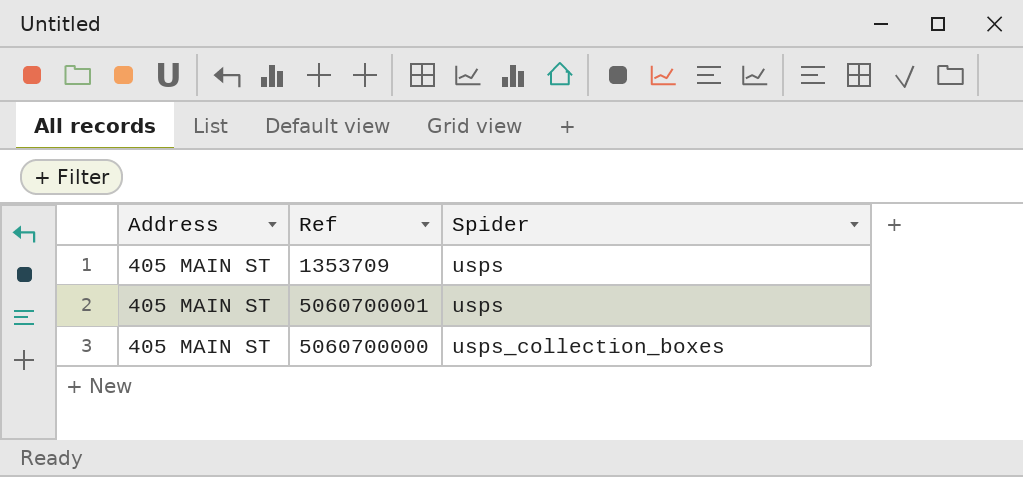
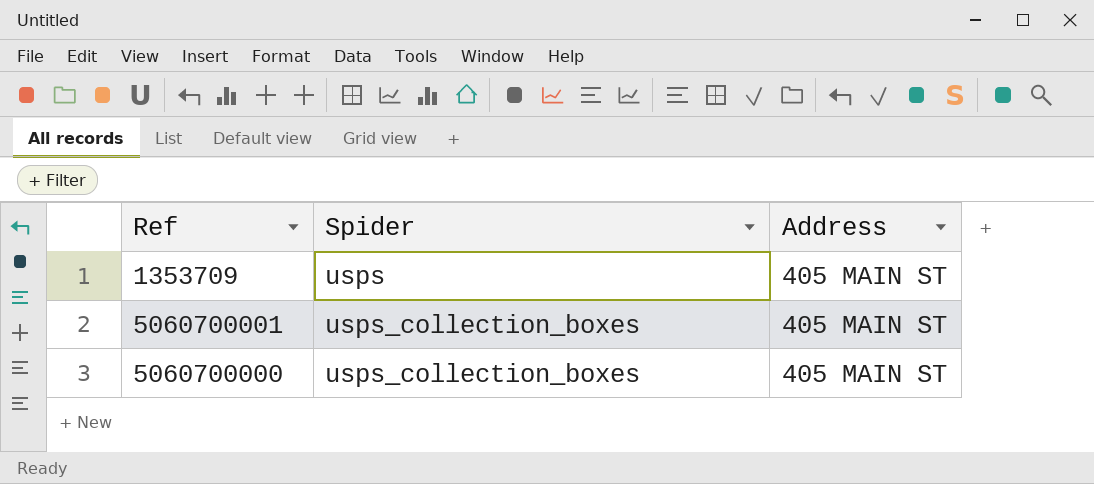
column Address | position: 1 -> 3
5060700001 | Spider: usps -> usps_collection_boxes

